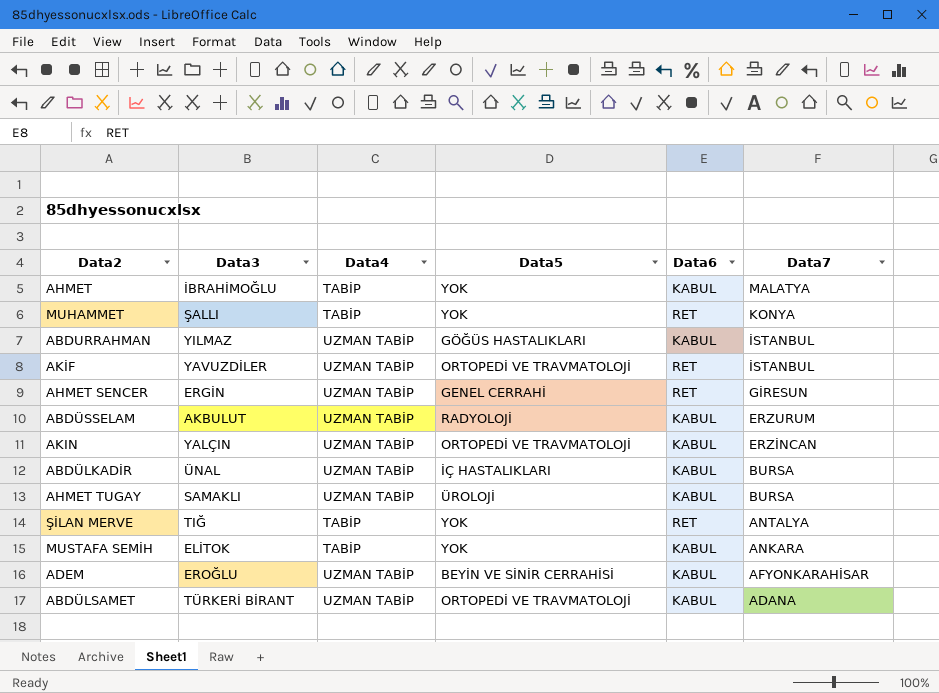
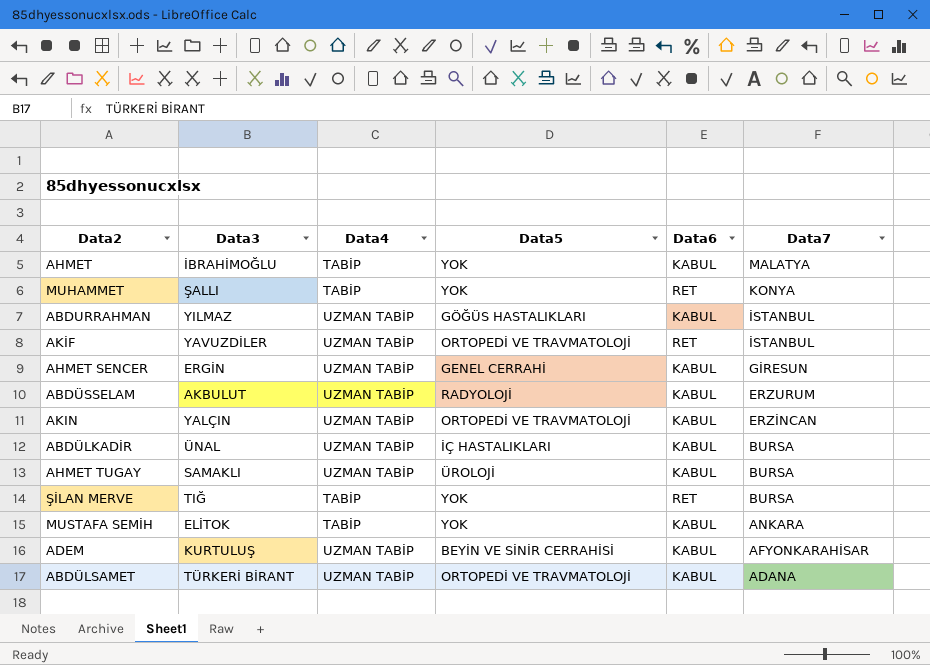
AHMET SENCER | Data6: RET -> KABUL
ŞİLAN MERVE | Data7: ANTALYA -> BURSA
ADEM | Data3: EROĞLU -> KURTULUŞ

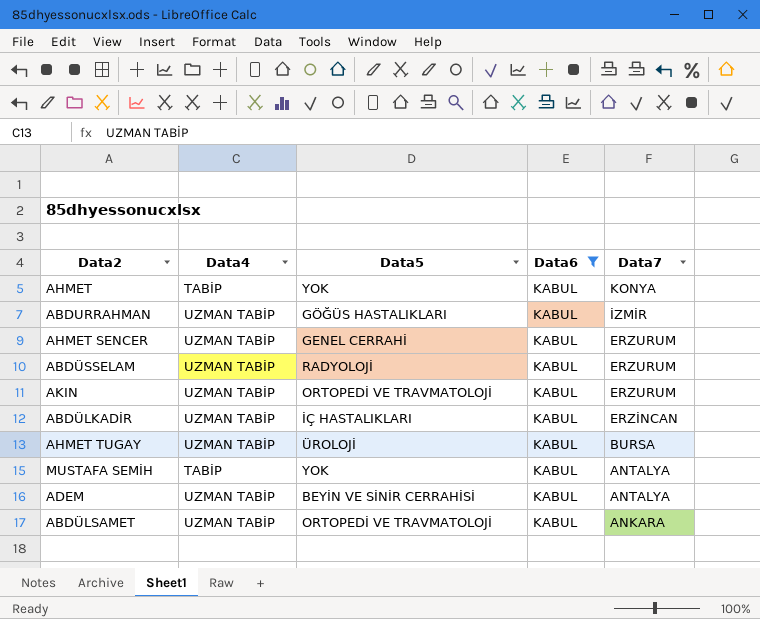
filter: none -> Data6 = KABUL
column Data3 | position: 2 -> none
AHMET | Data7: MALATYA -> KONYA
ABDURRAHMAN | Data7: İSTANBUL -> İZMİR
AHMET SENCER | Data7: GİRESUN -> ERZURUM
AKIN | Data7: ERZİNCAN -> ERZURUM
ABDÜLKADİR | Data7: BURSA -> ERZİNCAN
MUSTAFA SEMİH | Data7: ANKARA -> ANTALYA
ADEM | Data7: AFYONKARAHİSAR -> ANTALYA
ABDÜLSAMET | Data7: ADANA -> ANKARA

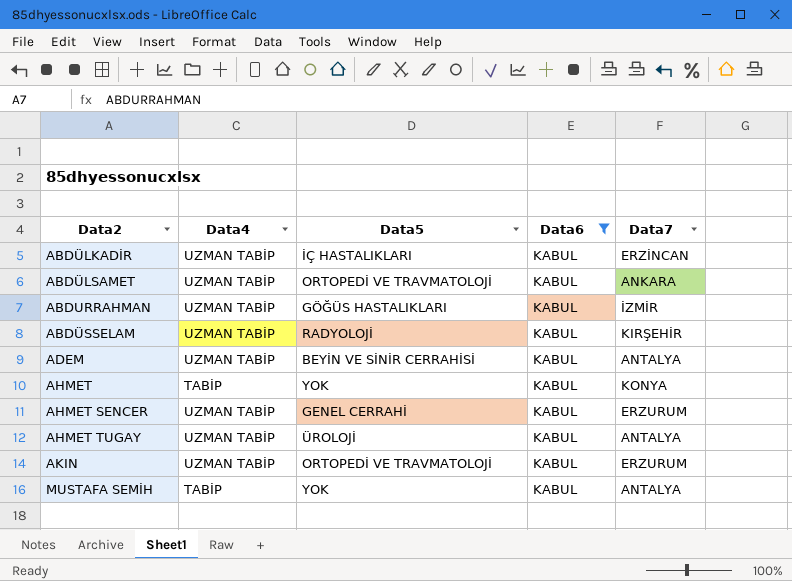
row order: Data7 descending -> Data2 ascending
ABDÜSSELAM | Data7: ERZURUM -> KIRŞEHİR
AHMET TUGAY | Data7: BURSA -> ANTALYA

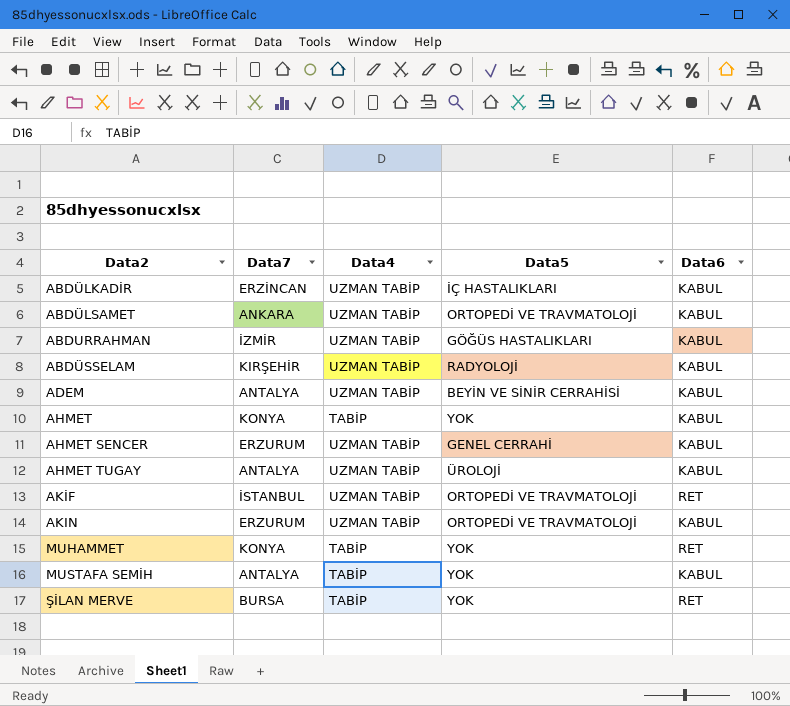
filter: Data6 = KABUL -> none
column Data7 | position: 5 -> 2

